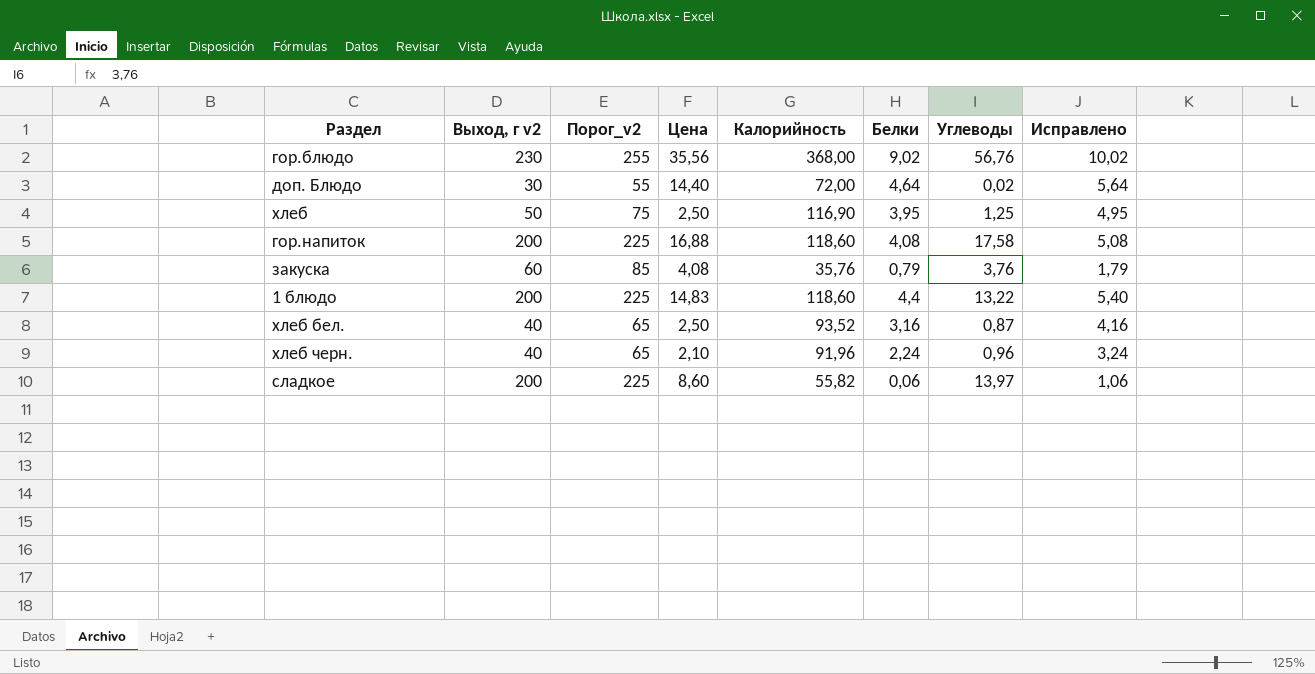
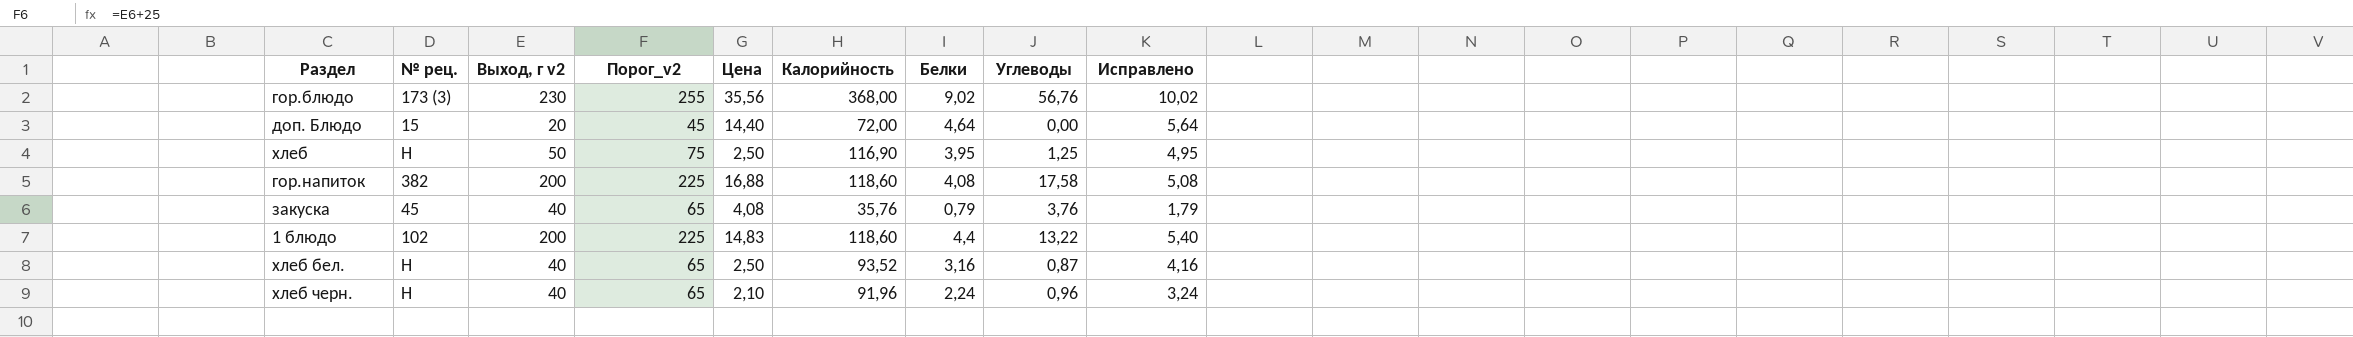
column № рец. | position: none -> 2
row сладкое: 200 | 225 | 8,60 | 55,82 | 0,06 | 13,97 | 1,06 -> none
доп. Блюдо | Выход, г v2: 30 -> 20
доп. Блюдо | Порог_v2: 55 -> 45
доп. Блюдо | Углеводы: 0,02 -> 0,00
закуска | Выход, г v2: 60 -> 40
закуска | Порог_v2: 85 -> 65

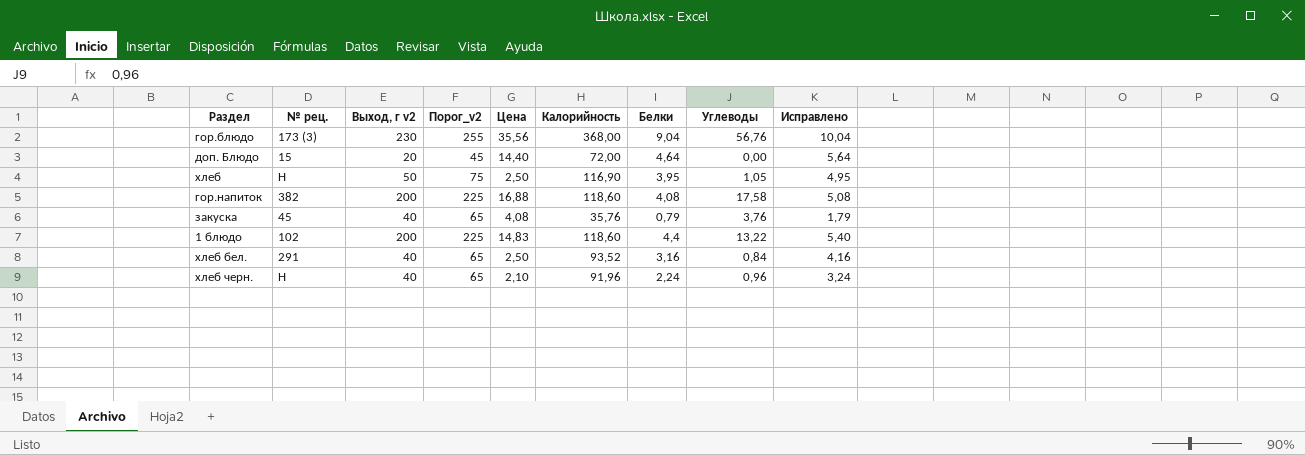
гор.блюдо | Белки: 9,02 -> 9,04
гор.блюдо | Исправлено: 10,02 -> 10,04
хлеб | Углеводы: 1,25 -> 1,05
хлеб бел. | № рец.: Н -> 291
хлеб бел. | Углеводы: 0,87 -> 0,84

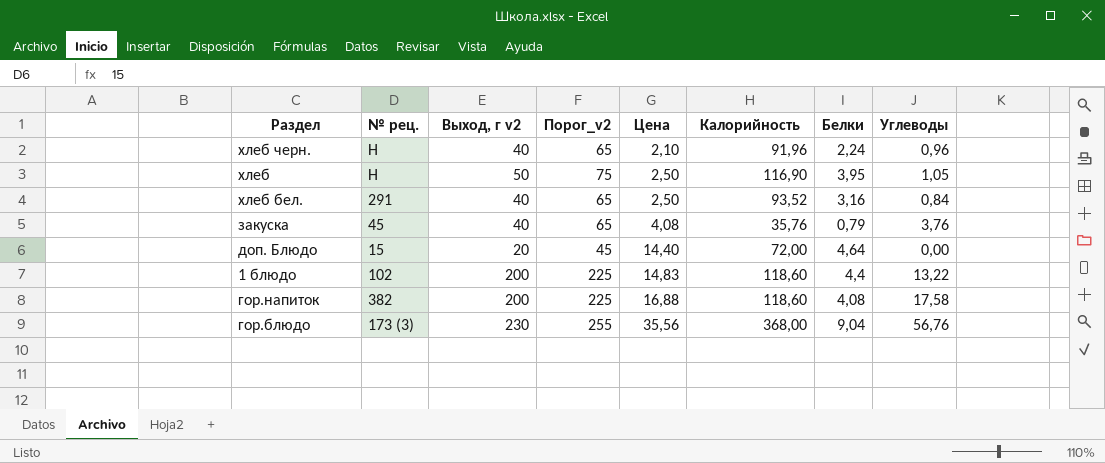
row order: none -> Цена ascending
column Исправлено | formula: [Белки] + 1 -> none

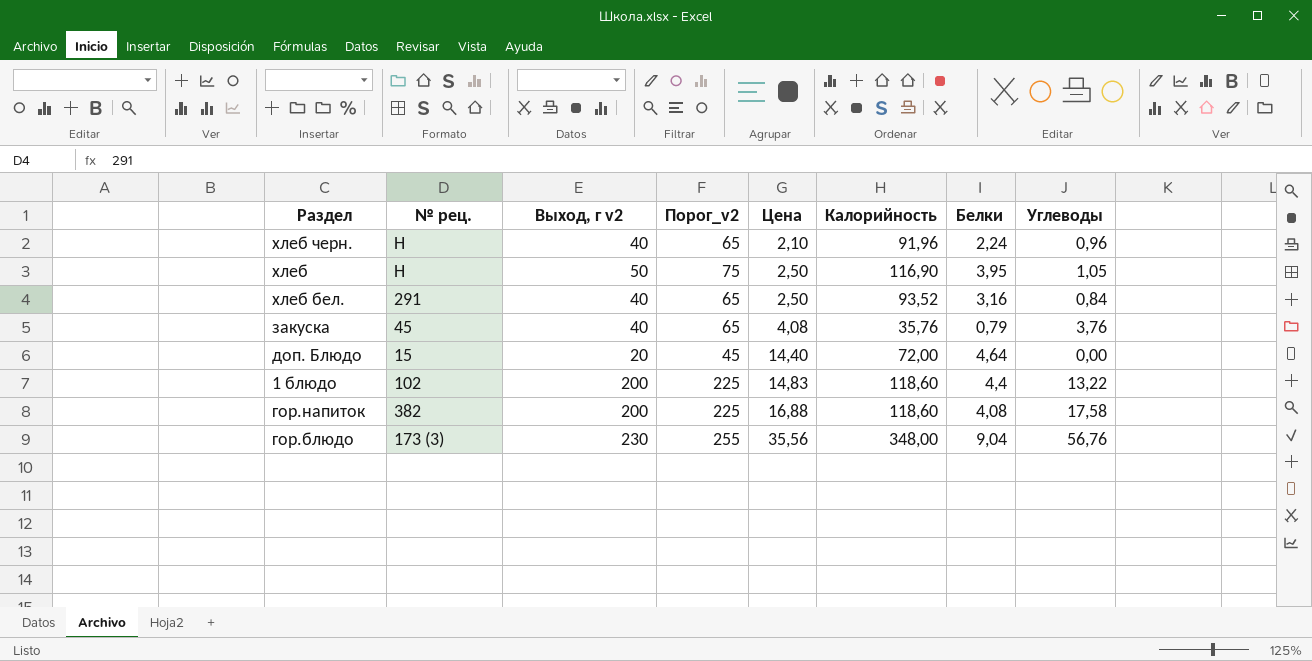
гор.блюдо | Калорийность: 368,00 -> 348,00

